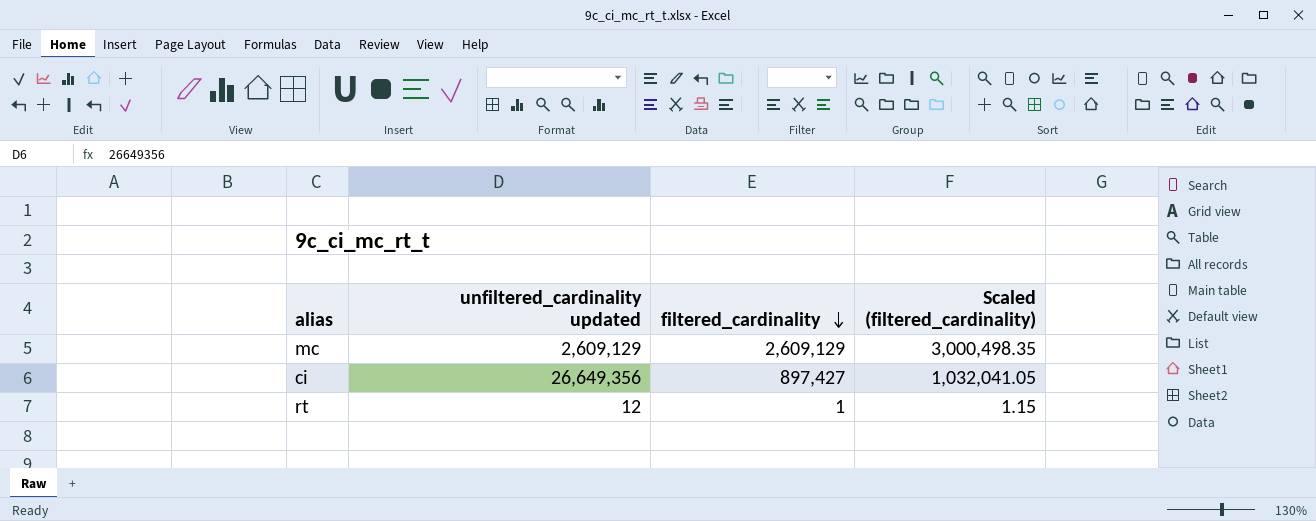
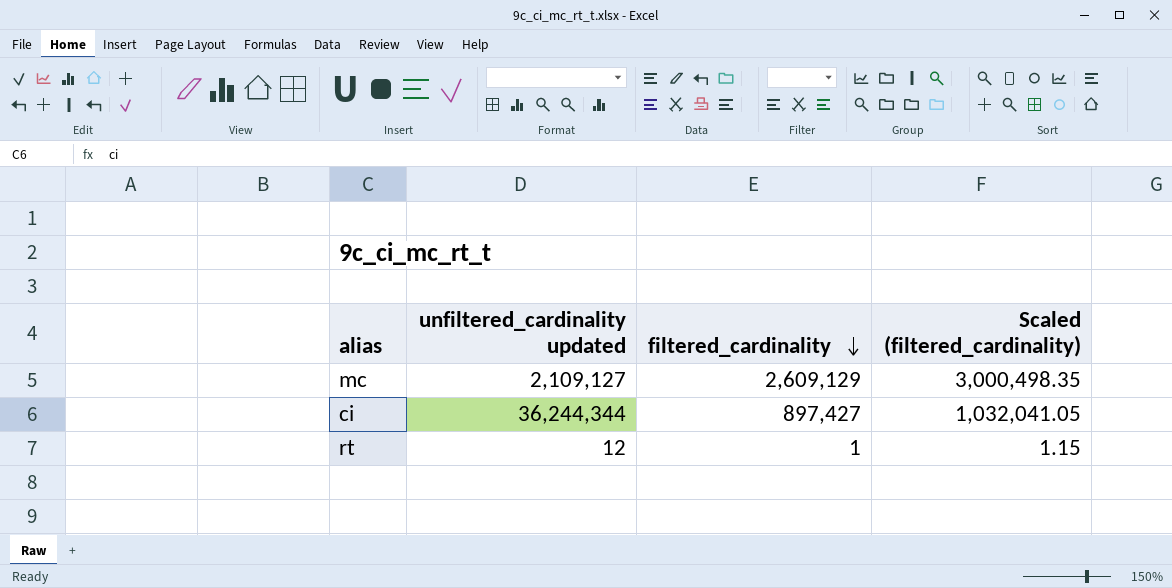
mc | unfiltered_cardinality updated: 2,609,129 -> 2,109,127
ci | unfiltered_cardinality updated: 26,649,356 -> 36,244,344

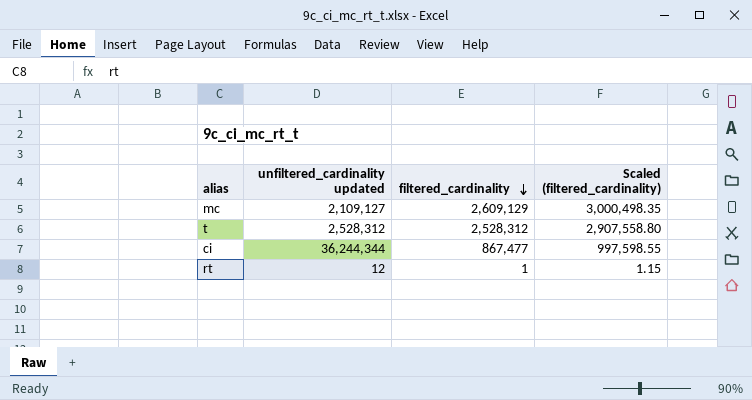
row t: none -> 2,528,312 | 2,528,312 | 2,907,558.80
ci | filtered_cardinality: 897,427 -> 867,477
ci | Scaled (filtered_cardinality): 1,032,041.05 -> 997,598.55

